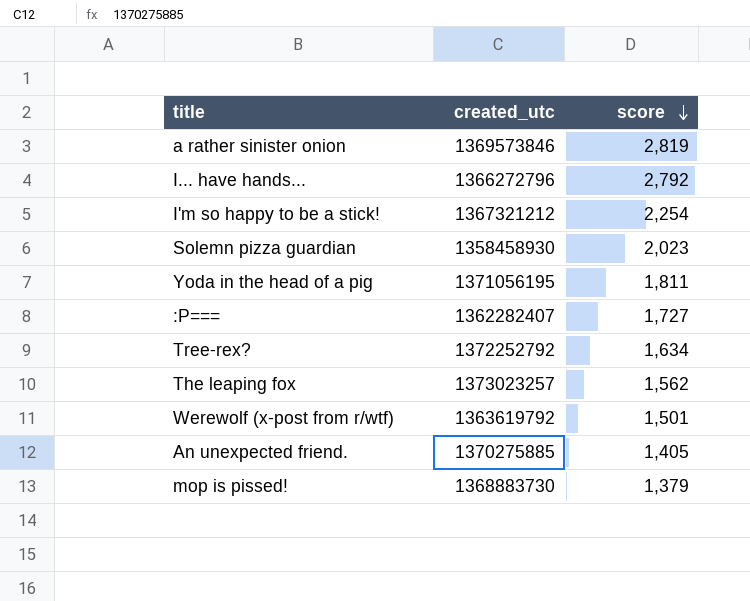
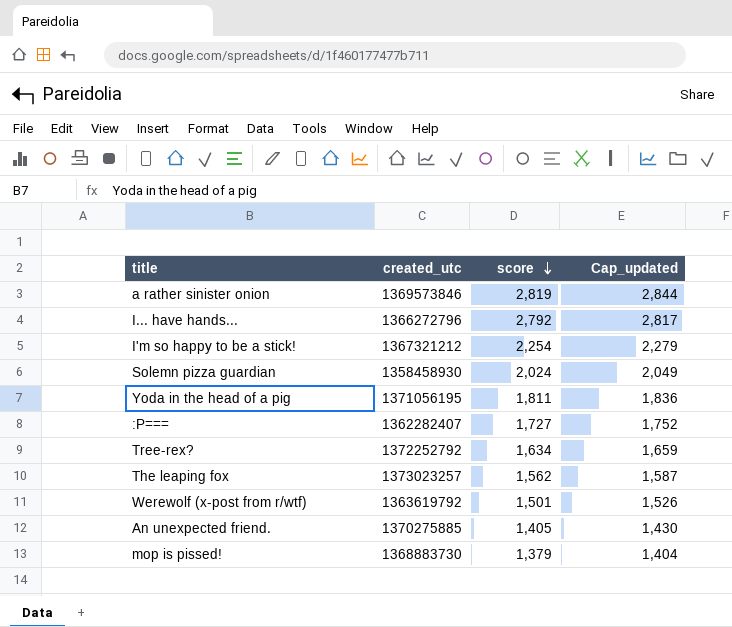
column Cap_updated | formula: none -> [score] + 25
Solemn pizza guardian | score: 2,023 -> 2,024

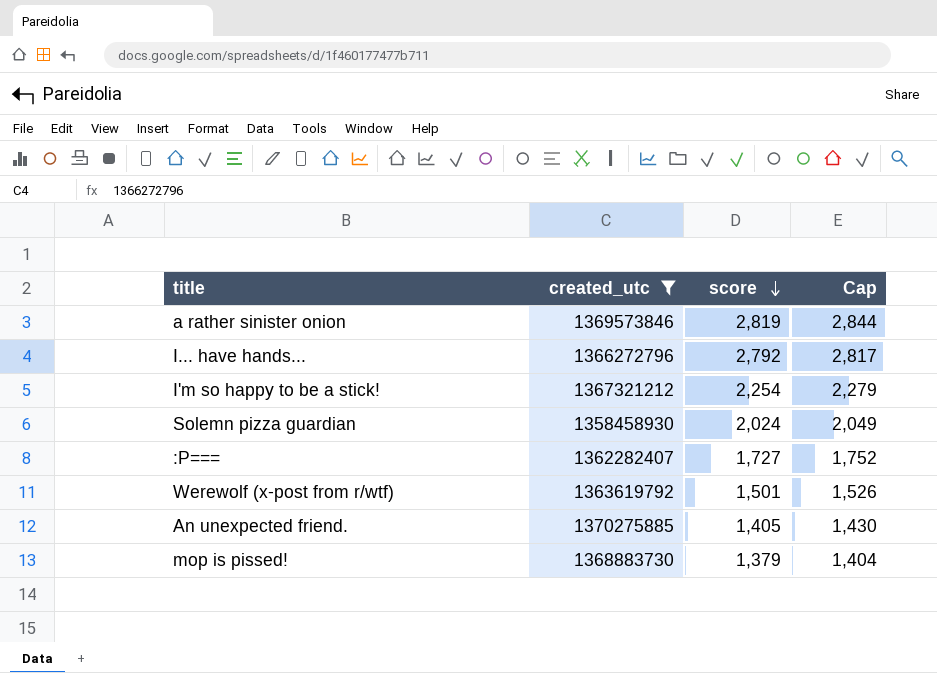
filter: none -> created_utc <= 1370275885
column name: Cap_updated -> Cap

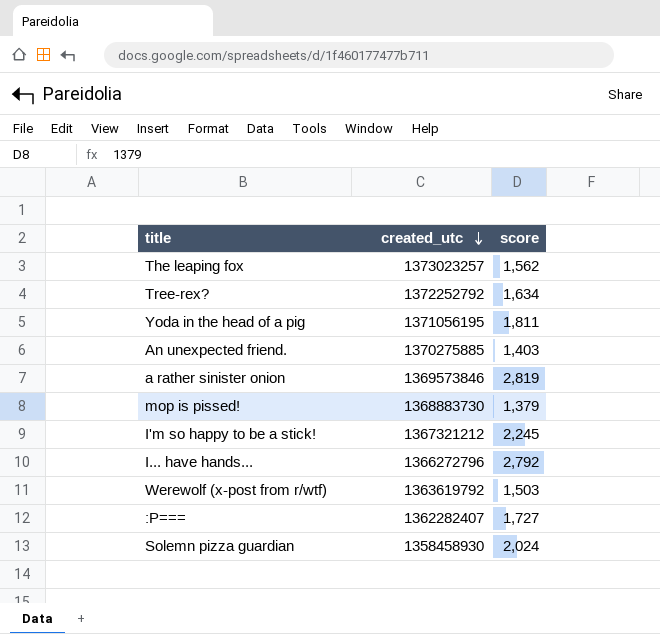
filter: created_utc <= 1370275885 -> none
row order: score descending -> created_utc descending
column Cap | formula: [score] + 25 -> none
An unexpected friend. | score: 1,405 -> 1,403
I'm so happy to be a stick! | score: 2,254 -> 2,245
Werewolf (x-post from r/wtf) | score: 1,501 -> 1,503

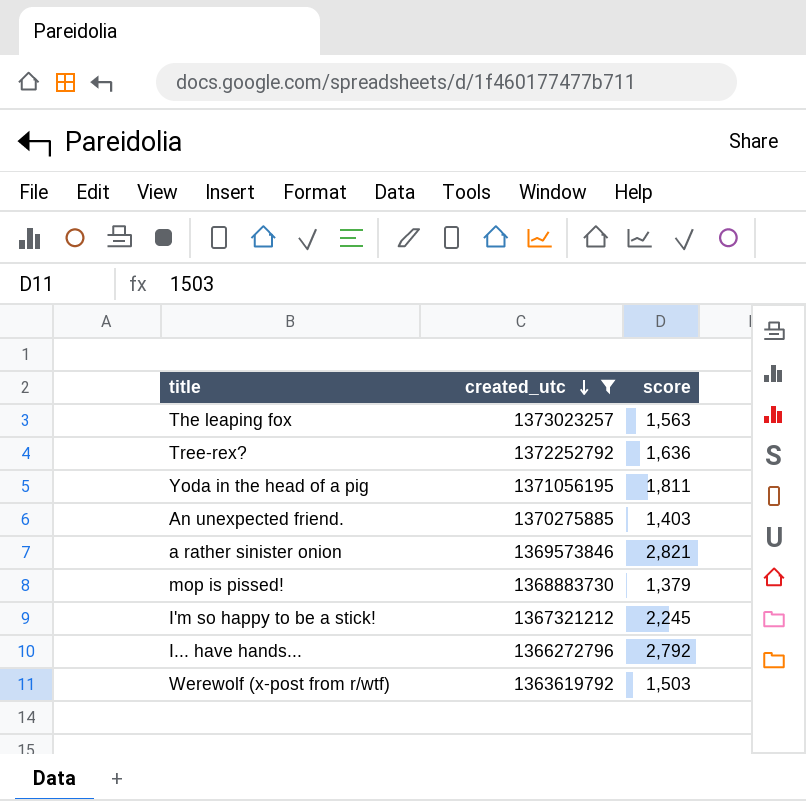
filter: none -> created_utc >= 1363619792
The leaping fox | score: 1,562 -> 1,563
Tree-rex? | score: 1,634 -> 1,636
a rather sinister onion | score: 2,819 -> 2,821

